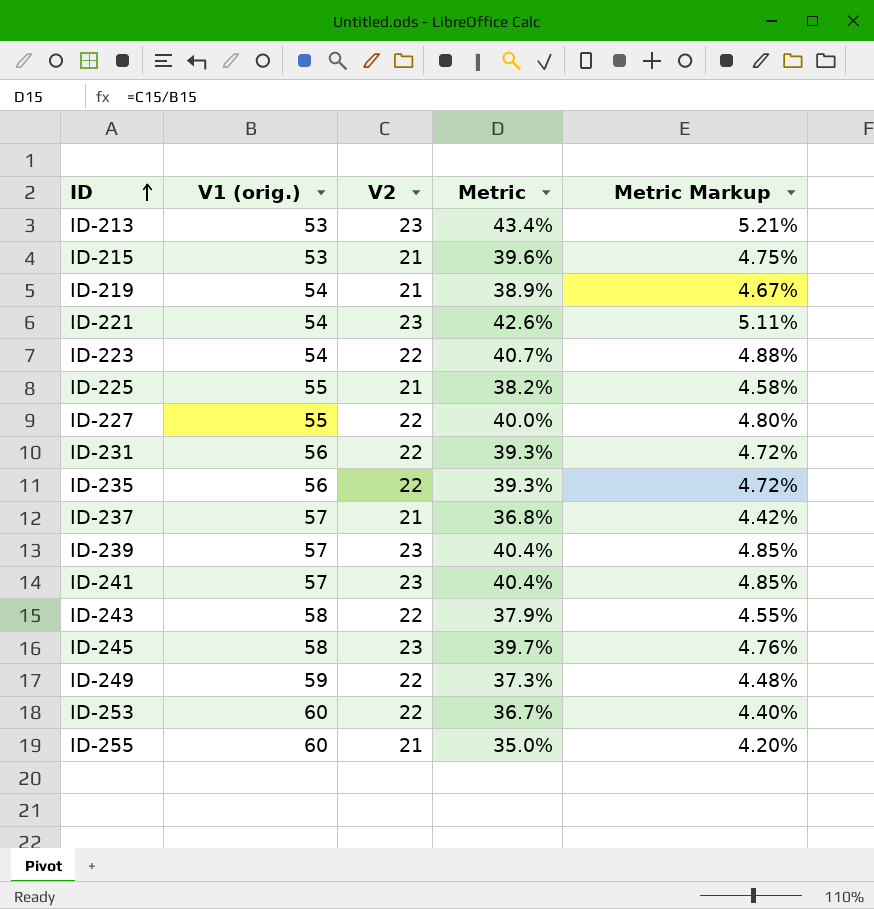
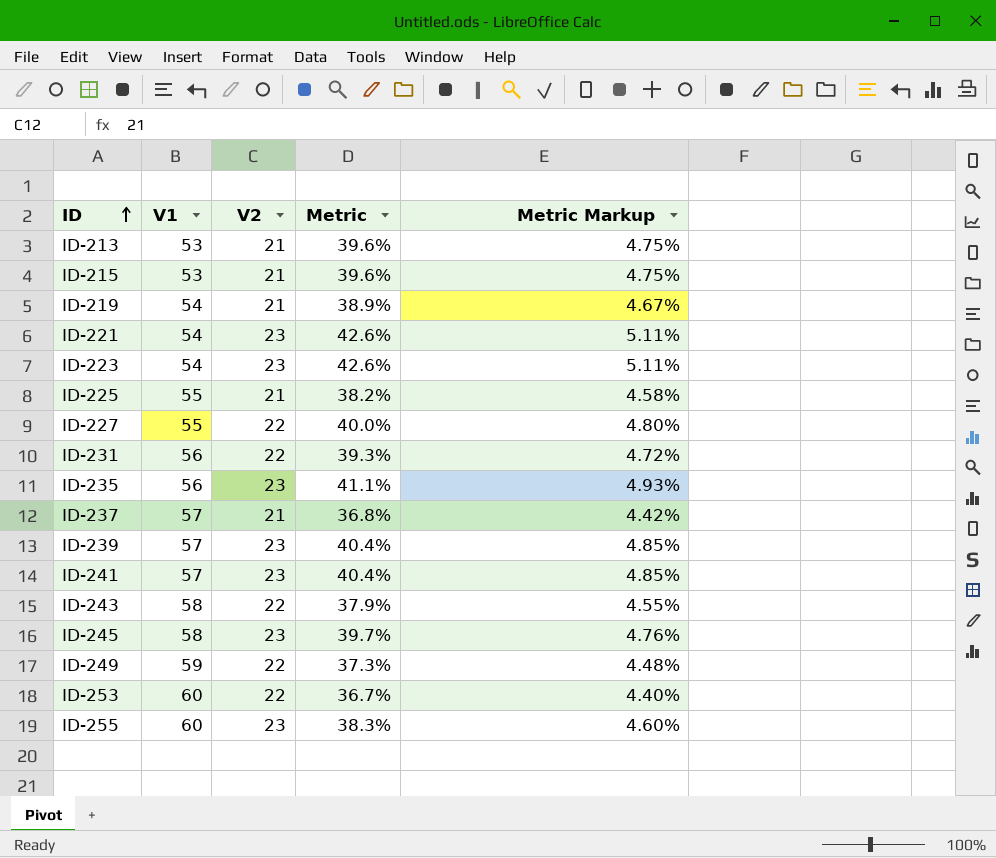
column name: V1 (orig.) -> V1
ID-213 | V2: 23 -> 21
ID-213 | Metric: 43.4% -> 39.6%
ID-213 | Metric Markup: 5.21% -> 4.75%
ID-223 | V2: 22 -> 23
ID-223 | Metric: 40.7% -> 42.6%
ID-223 | Metric Markup: 4.88% -> 5.11%
ID-235 | V2: 22 -> 23
ID-235 | Metric: 39.3% -> 41.1%
ID-235 | Metric Markup: 4.72% -> 4.93%
ID-255 | V2: 21 -> 23
ID-255 | Metric: 35.0% -> 38.3%
ID-255 | Metric Markup: 4.20% -> 4.60%

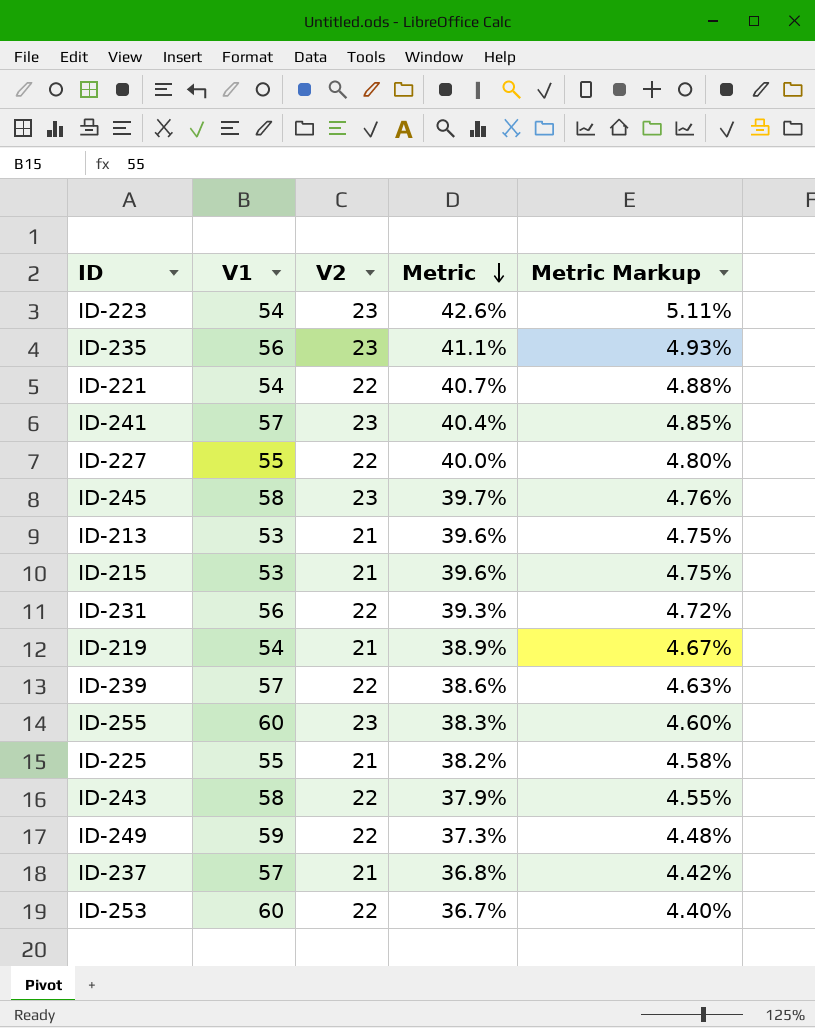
row order: ID ascending -> Metric descending
ID-221 | V2: 23 -> 22
ID-221 | Metric: 42.6% -> 40.7%
ID-221 | Metric Markup: 5.11% -> 4.88%
ID-239 | V2: 23 -> 22
ID-239 | Metric: 40.4% -> 38.6%
ID-239 | Metric Markup: 4.85% -> 4.63%

